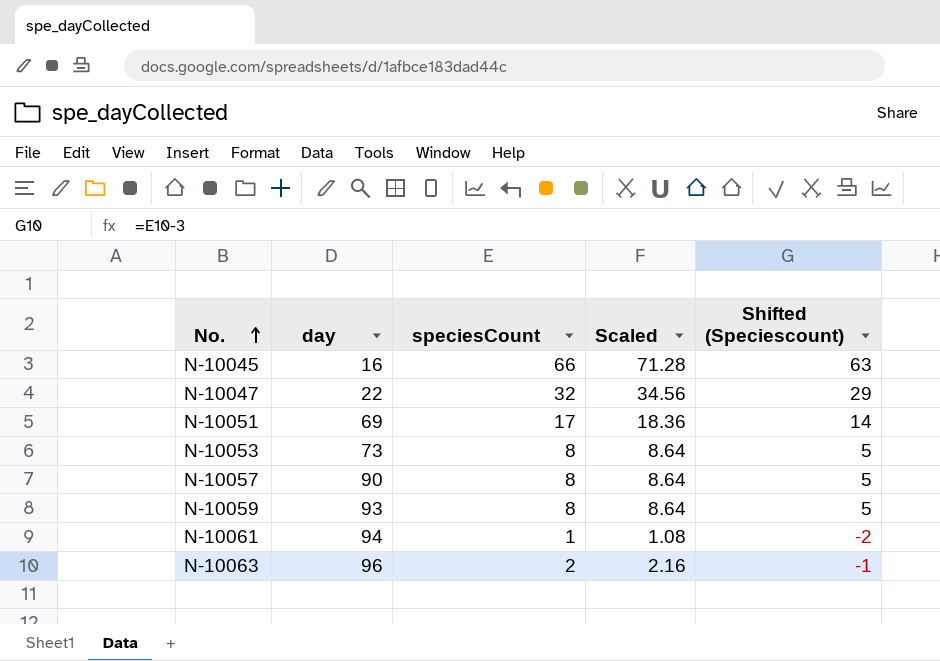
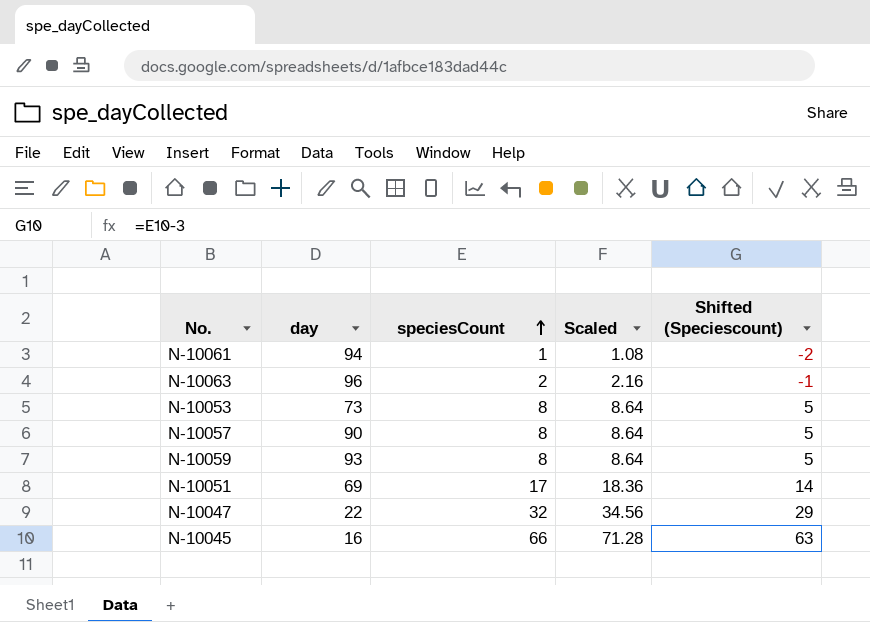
row order: No. ascending -> speciesCount ascending

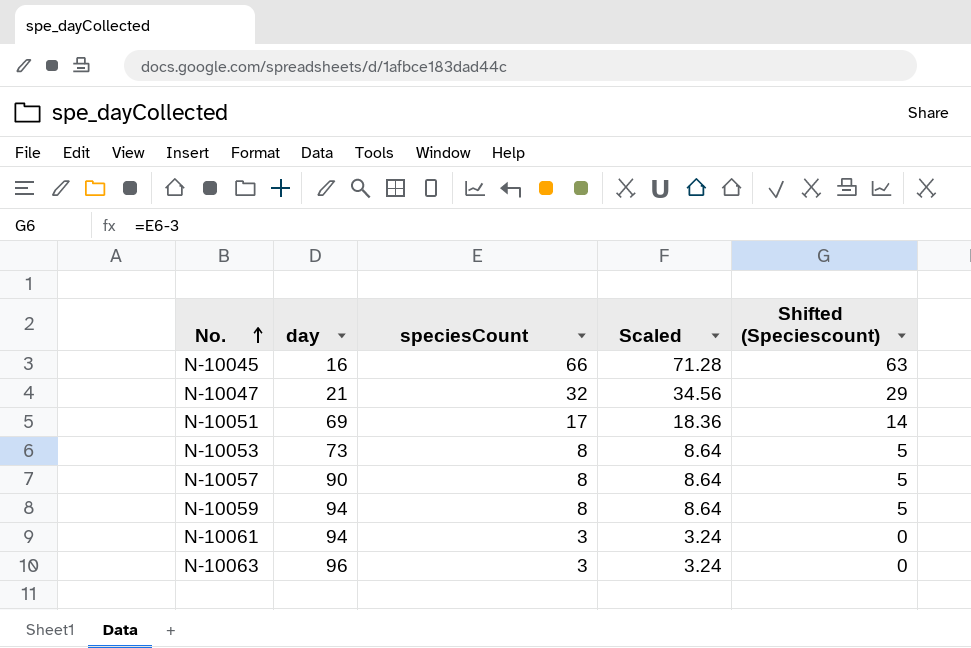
row order: speciesCount ascending -> No. ascending
N-10047 | day: 22 -> 21
N-10059 | day: 93 -> 94
N-10061 | speciesCount: 1 -> 3
N-10061 | Scaled: 1.08 -> 3.24
N-10061 | Shifted (Speciescount): -2 -> 0
N-10063 | speciesCount: 2 -> 3
N-10063 | Scaled: 2.16 -> 3.24
N-10063 | Shifted (Speciescount): -1 -> 0

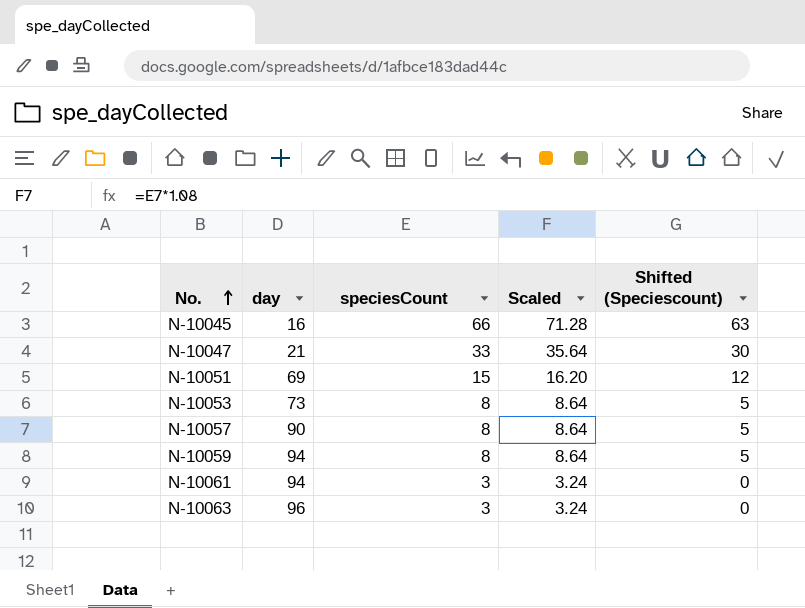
N-10047 | speciesCount: 32 -> 33
N-10047 | Scaled: 34.56 -> 35.64
N-10047 | Shifted (Speciescount): 29 -> 30
N-10051 | speciesCount: 17 -> 15
N-10051 | Scaled: 18.36 -> 16.20
N-10051 | Shifted (Speciescount): 14 -> 12

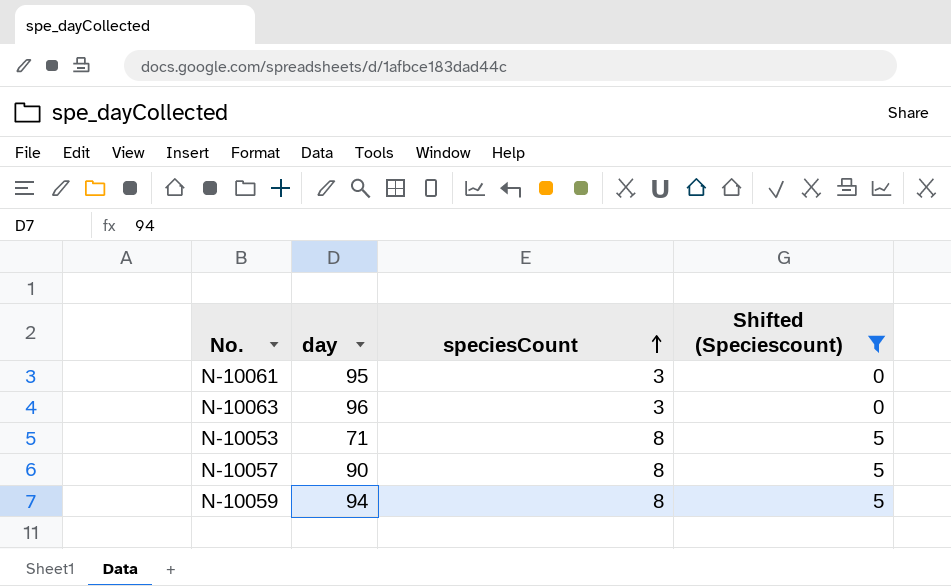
filter: none -> Shifted (Speciescount) <= 5
row order: No. ascending -> speciesCount ascending
column Scaled | formula: [speciesCount] * 1.08 -> none
N-10061 | day: 94 -> 95
N-10053 | day: 73 -> 71

